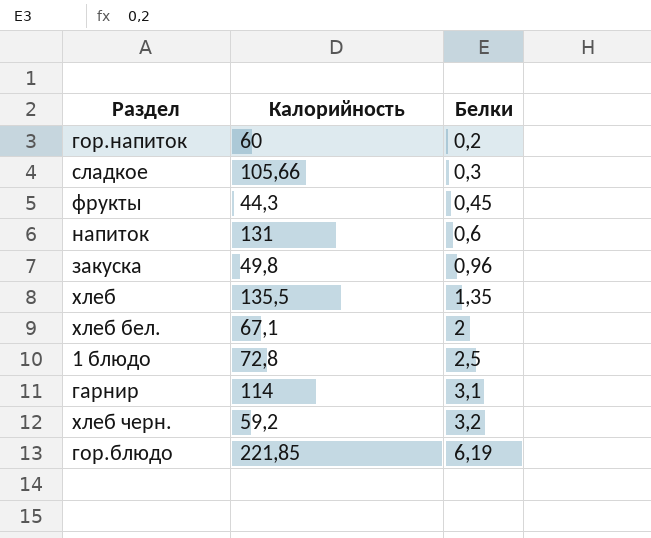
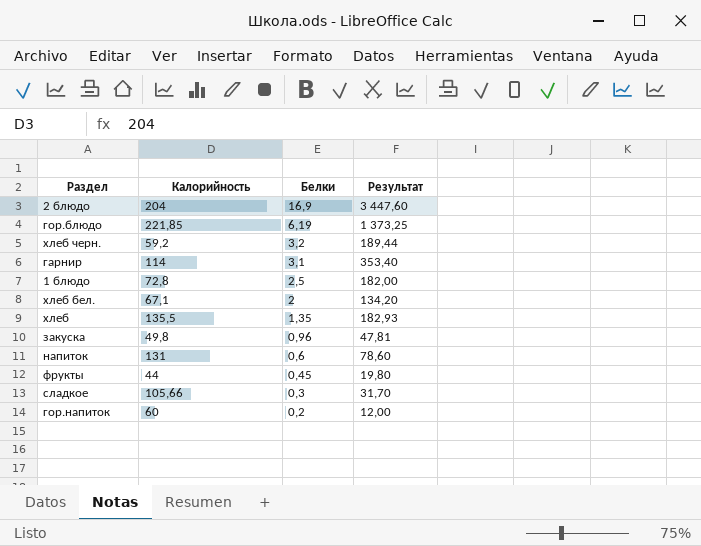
row order: Белки ascending -> Белки descending
column Результат | formula: none -> [Калорийность] * [Белки]
row 2 блюдо: none -> 204 | 16,9 | 3 447,60
фрукты | Калорийность: 44,3 -> 44

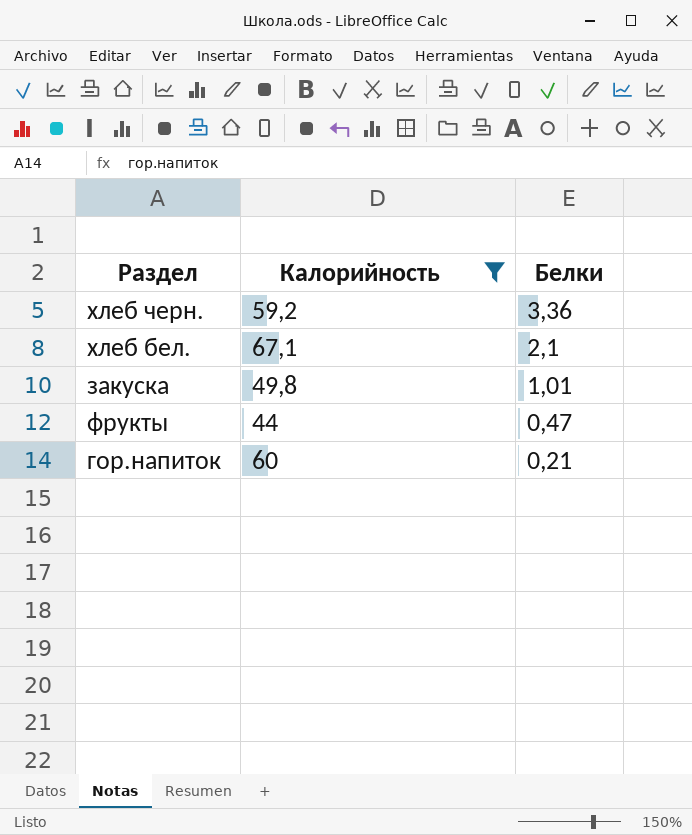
filter: none -> Калорийность <= 67,1
column Результат | formula: [Калорийность] * [Белки] -> none
хлеб черн. | Белки: 3,2 -> 3,36
хлеб бел. | Белки: 2 -> 2,1
закуска | Белки: 0,96 -> 1,01
фрукты | Белки: 0,45 -> 0,47
гор.напиток | Белки: 0,2 -> 0,21

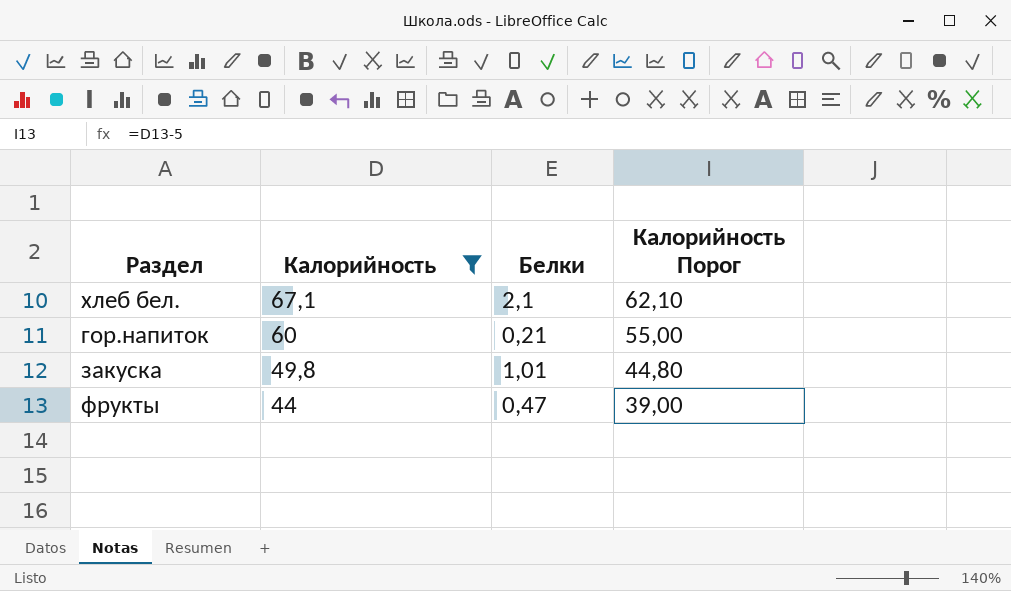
row order: Белки descending -> Калорийность descending
column Калорийность Порог | formula: none -> [Калорийность] - 5
row хлеб черн.: 59,2 | 3,36 -> none

